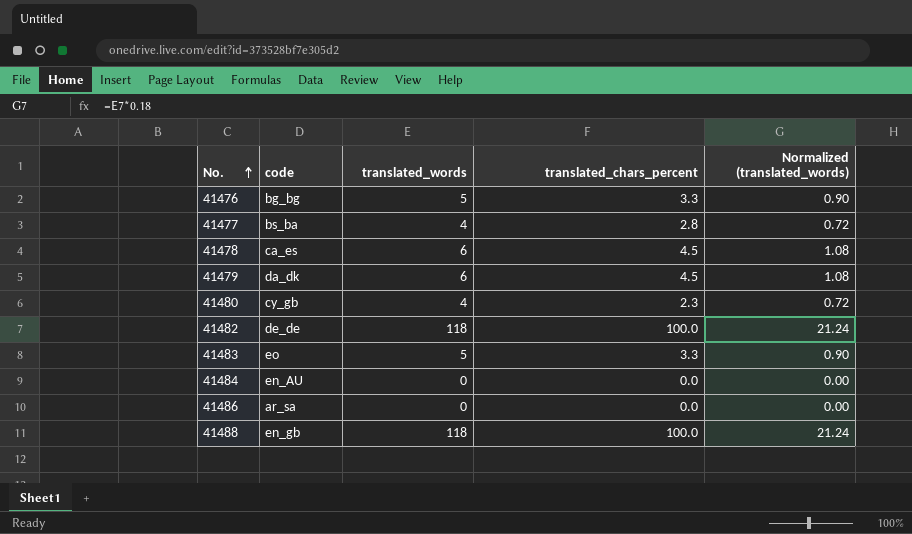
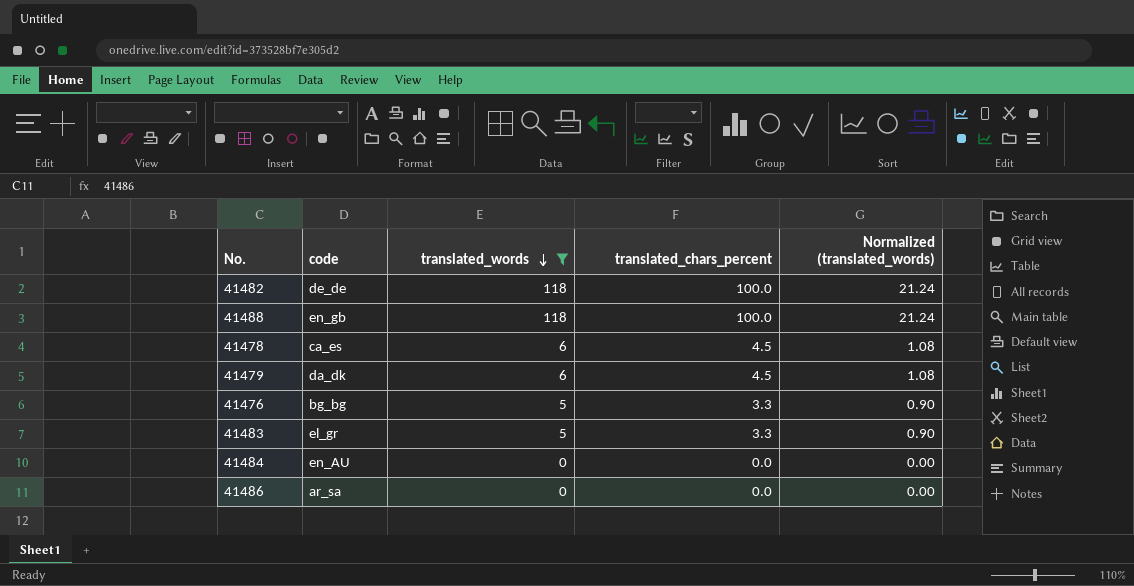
filter: none -> translated_words != 4
row order: No. ascending -> translated_words descending
41483 | code: eo -> el_gr

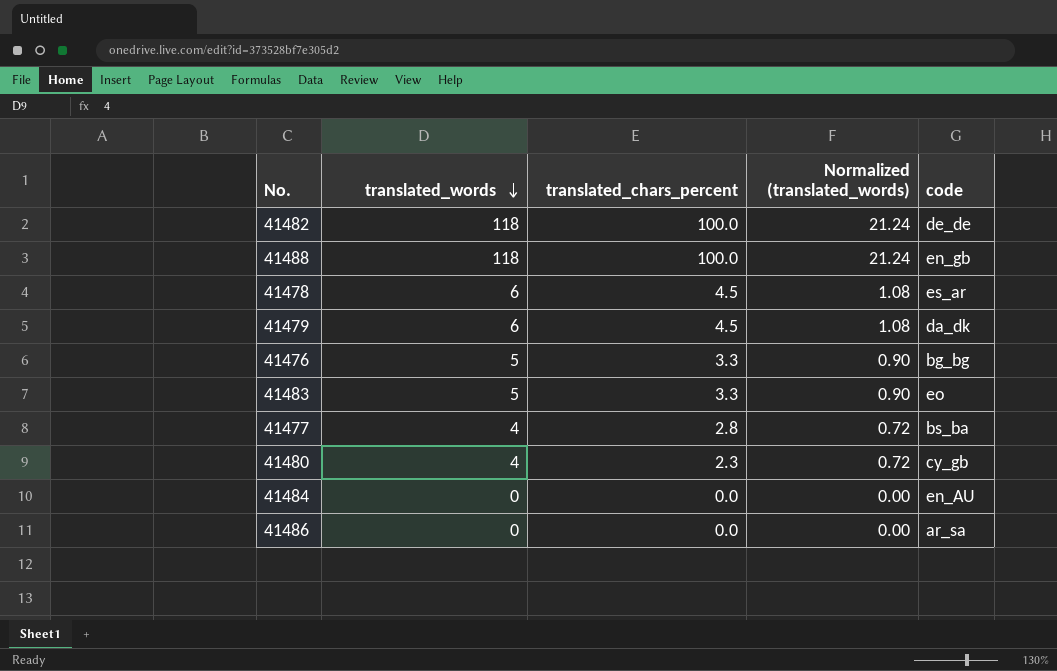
filter: translated_words != 4 -> none
column code | position: 2 -> 5
41478 | code: ca_es -> es_ar
41483 | code: el_gr -> eo

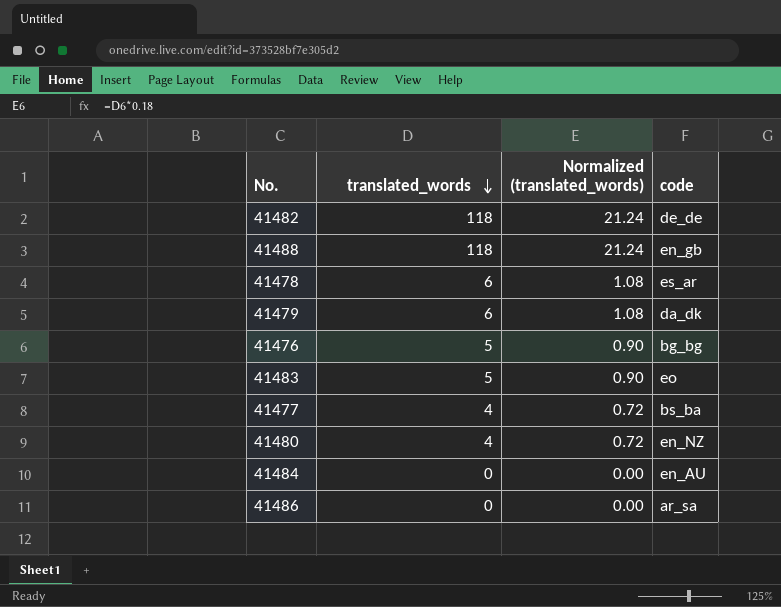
column translated_chars_percent | position: 3 -> none
41480 | code: cy_gb -> en_NZ

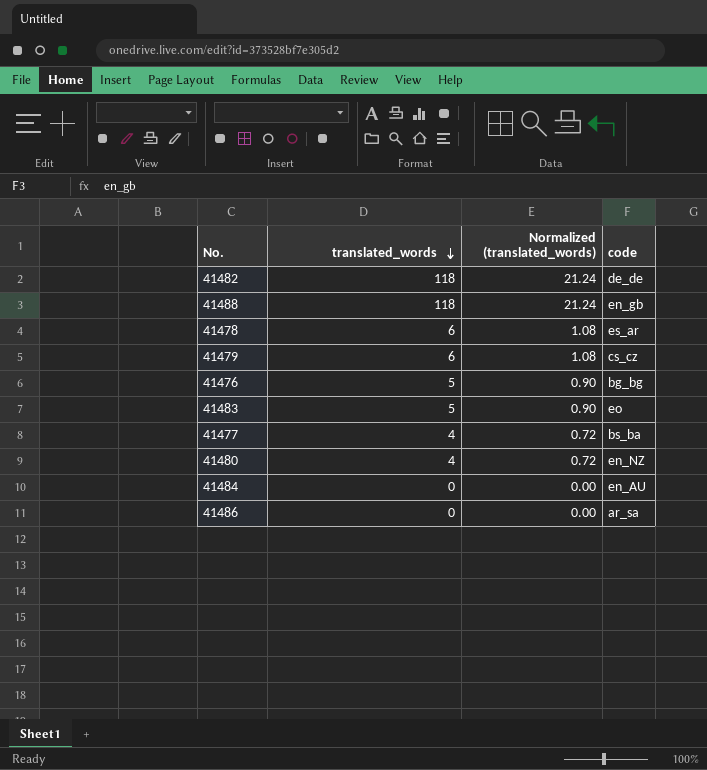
41479 | code: da_dk -> cs_cz

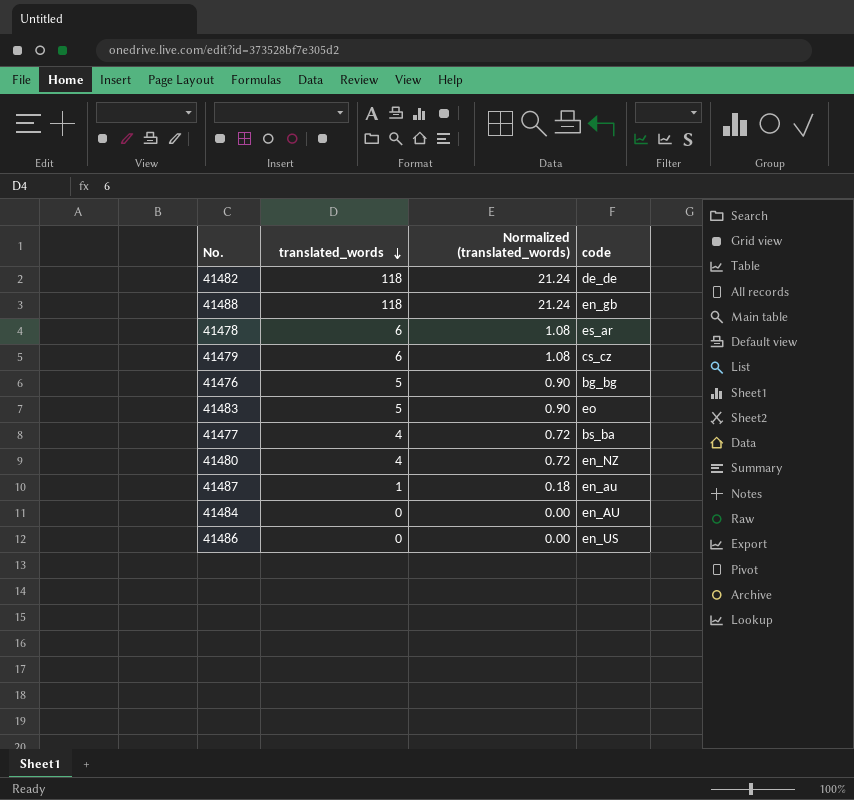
row 41487: none -> 1 | 0.18 | en_au
41486 | code: ar_sa -> en_US

